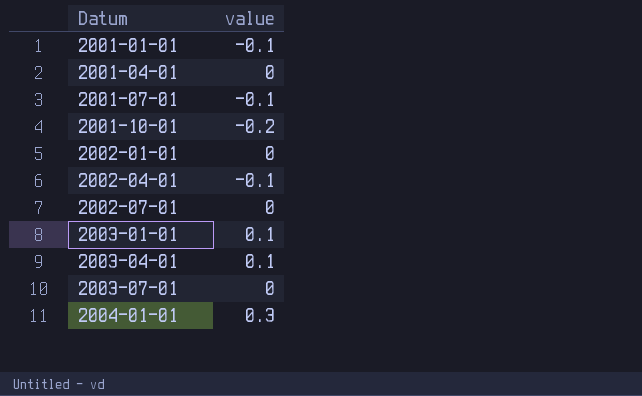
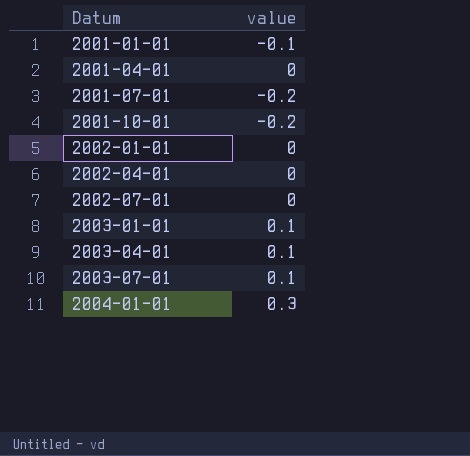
2001-07-01 | value: -0.1 -> -0.2
2002-04-01 | value: -0.1 -> 0
2003-07-01 | value: 0 -> 0.1

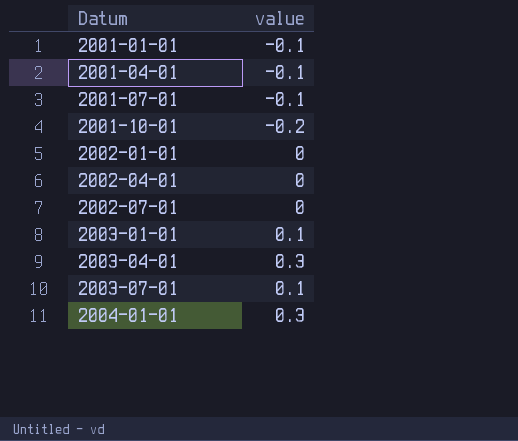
2001-04-01 | value: 0 -> -0.1
2001-07-01 | value: -0.2 -> -0.1
2003-04-01 | value: 0.1 -> 0.3

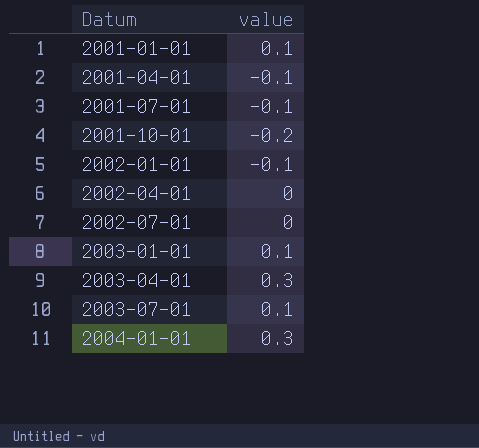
2001-01-01 | value: -0.1 -> 0.1
2002-01-01 | value: 0 -> -0.1

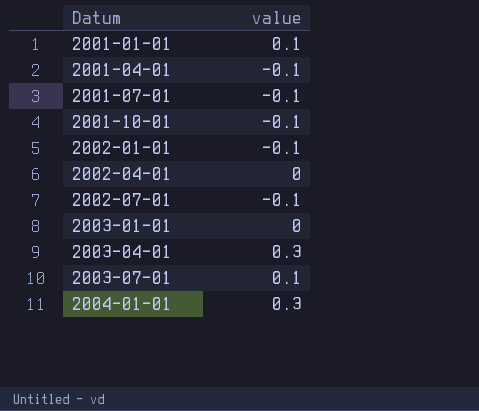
2001-10-01 | value: -0.2 -> -0.1
2002-07-01 | value: 0 -> -0.1
2003-01-01 | value: 0.1 -> 0

